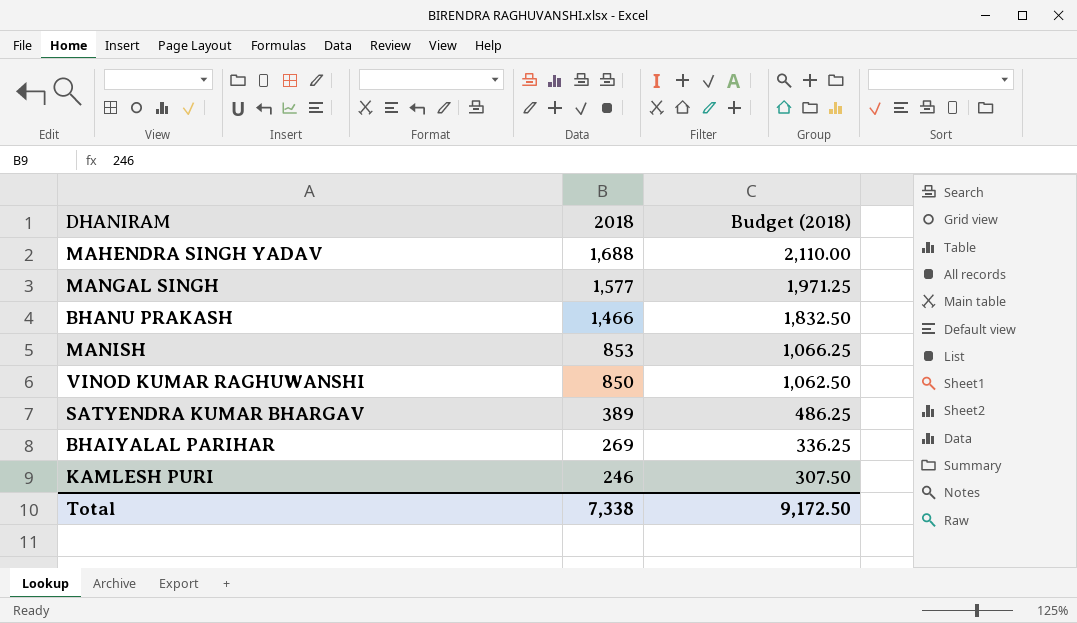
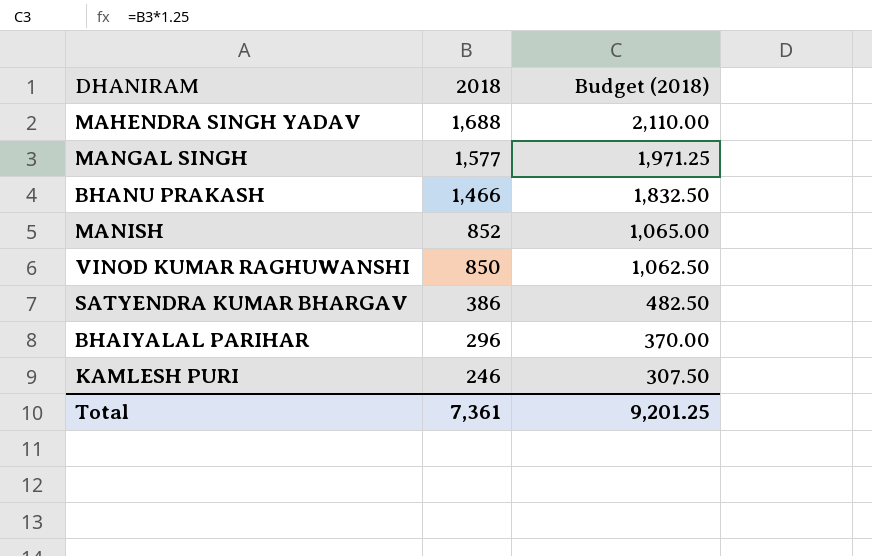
MANISH | 2018: 853 -> 852
MANISH | Budget (2018): 1,066.25 -> 1,065.00
SATYENDRA KUMAR BHARGAV | 2018: 389 -> 386
SATYENDRA KUMAR BHARGAV | Budget (2018): 486.25 -> 482.50
BHAIYALAL PARIHAR | 2018: 269 -> 296
BHAIYALAL PARIHAR | Budget (2018): 336.25 -> 370.00
Total | 2018: 7,338 -> 7,361
Total | Budget (2018): 9,172.50 -> 9,201.25

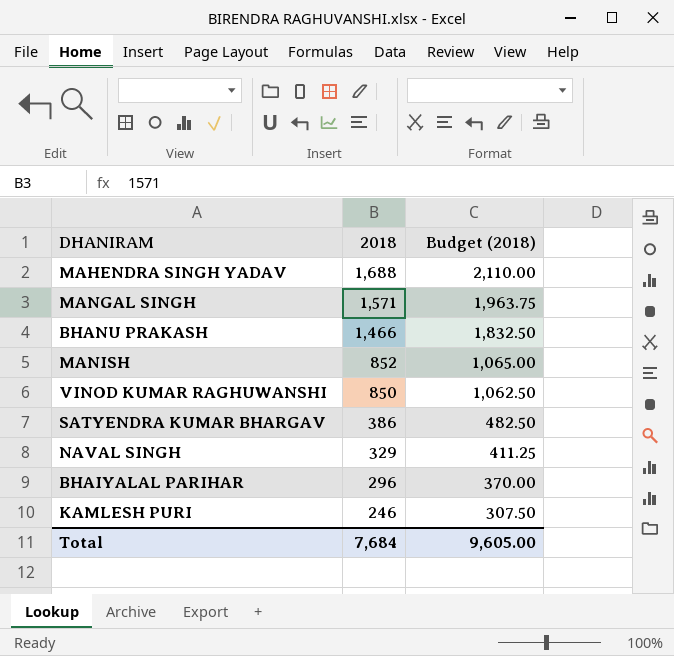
MANGAL SINGH | 2018: 1,577 -> 1,571
MANGAL SINGH | Budget (2018): 1,971.25 -> 1,963.75
row NAVAL SINGH: none -> 329 | 411.25
Total | 2018: 7,361 -> 7,684
Total | Budget (2018): 9,201.25 -> 9,605.00

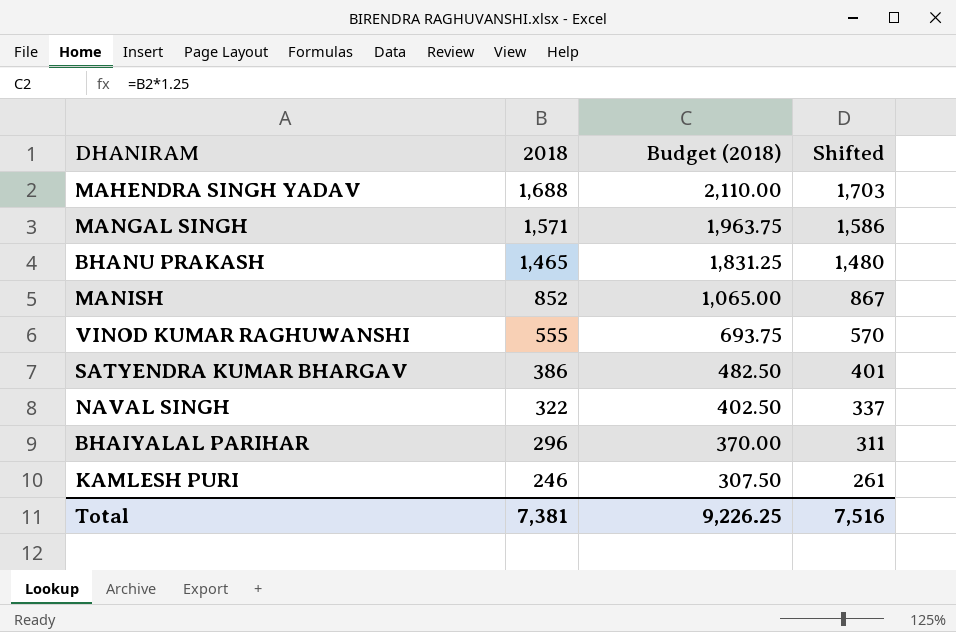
column Shifted | formula: none -> [2018] + 15
BHANU PRAKASH | 2018: 1,466 -> 1,465
BHANU PRAKASH | Budget (2018): 1,832.50 -> 1,831.25
VINOD KUMAR RAGHUWANSHI | 2018: 850 -> 555
VINOD KUMAR RAGHUWANSHI | Budget (2018): 1,062.50 -> 693.75
NAVAL SINGH | 2018: 329 -> 322
NAVAL SINGH | Budget (2018): 411.25 -> 402.50
Total | 2018: 7,684 -> 7,381
Total | Budget (2018): 9,605.00 -> 9,226.25

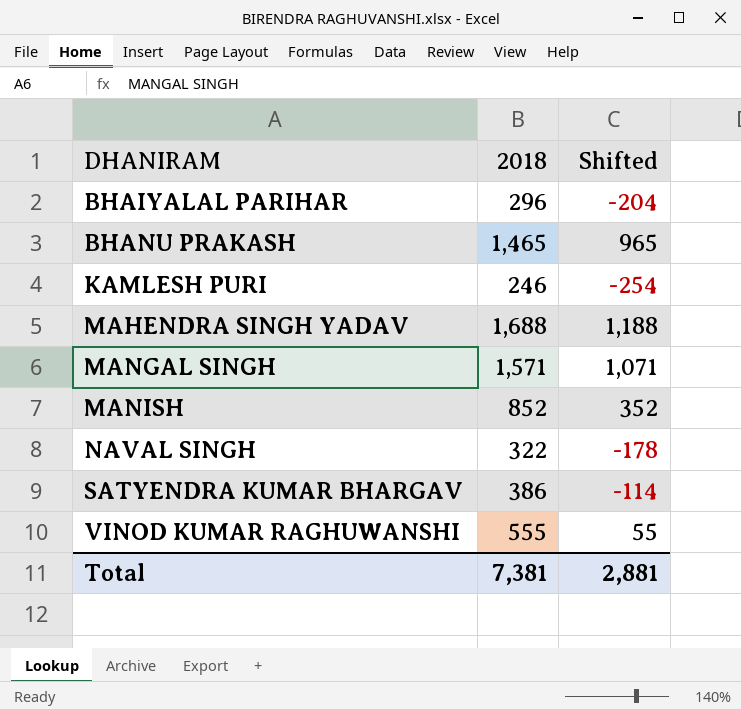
row order: 2018 descending -> DHANIRAM ascending
column Budget (2018) | formula: [2018] * 1.25 -> none
column Shifted | formula: [2018] + 15 -> [2018] - 500
Total | Shifted: 7,516 -> 2,881

